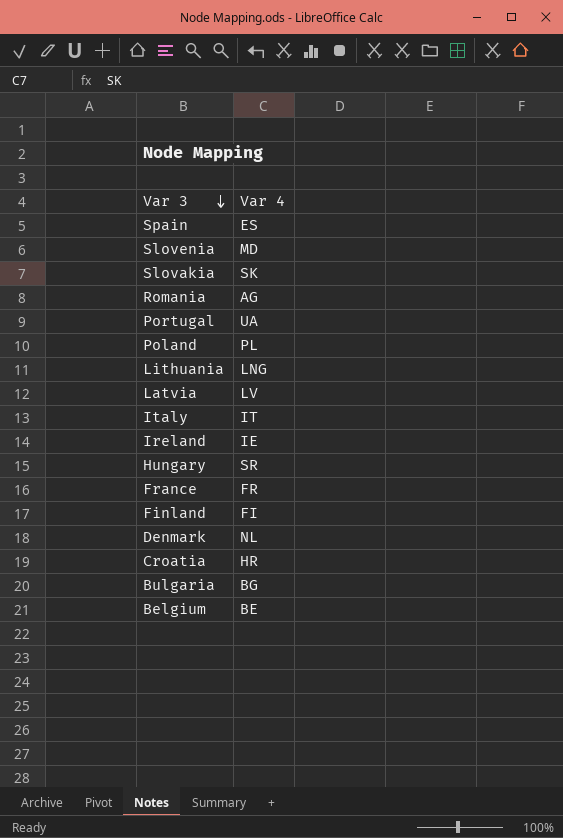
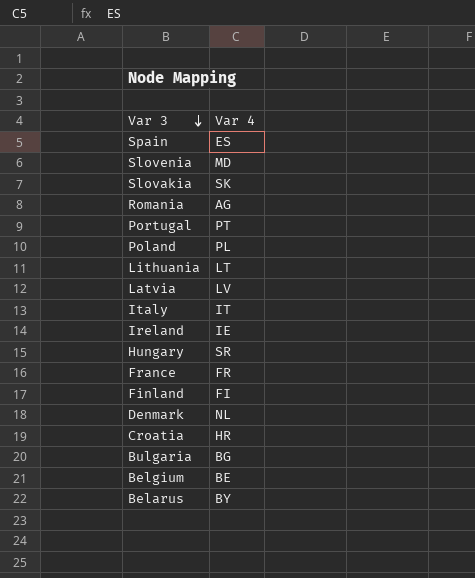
Portugal | Var 4: UA -> PT
Lithuania | Var 4: LNG -> LT
row Belarus: none -> BY

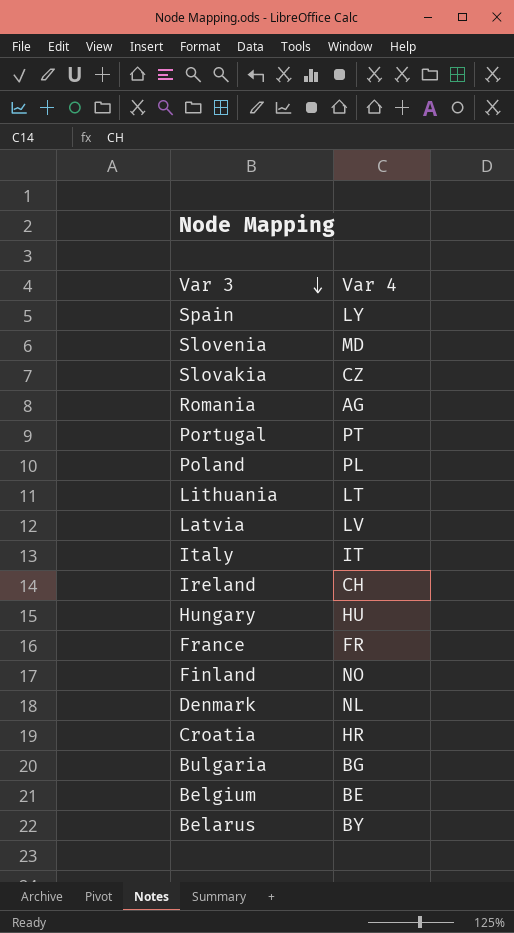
Spain | Var 4: ES -> LY
Slovakia | Var 4: SK -> CZ
Ireland | Var 4: IE -> CH
Hungary | Var 4: SR -> HU
Finland | Var 4: FI -> NO

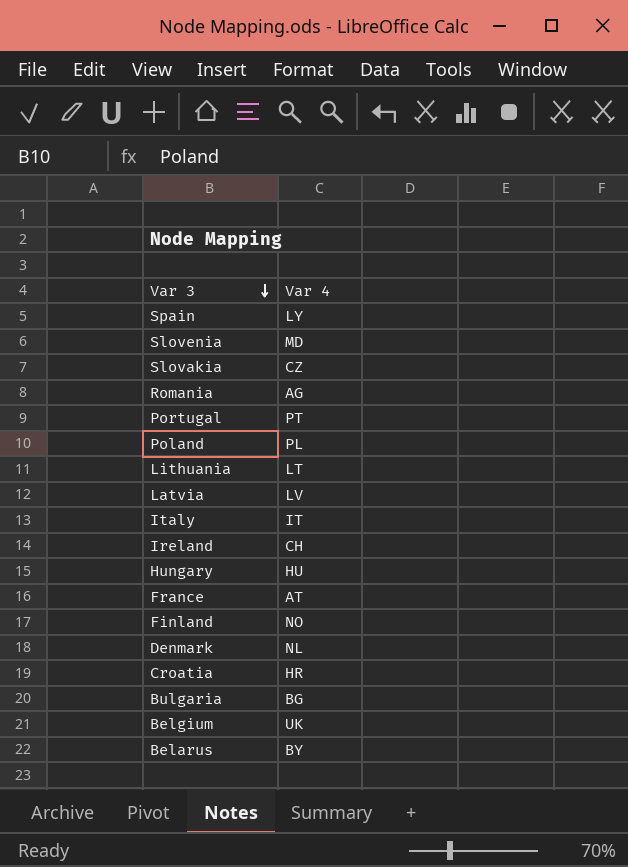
France | Var 4: FR -> AT
Belgium | Var 4: BE -> UK

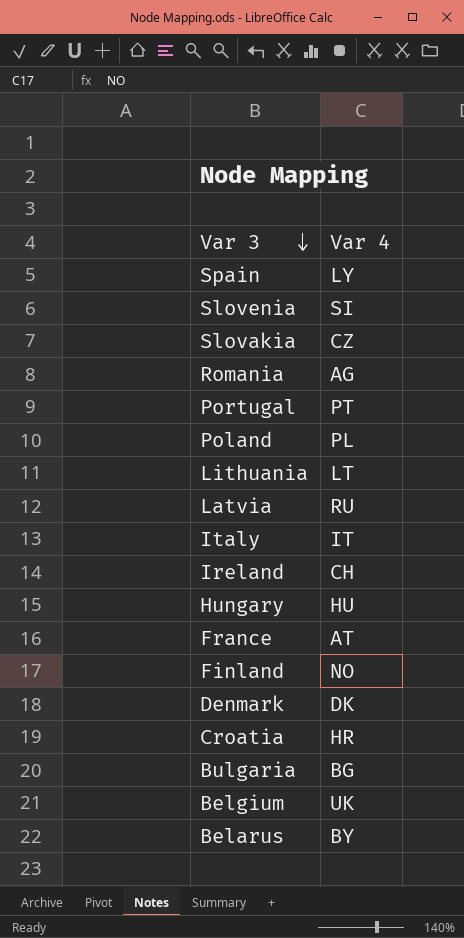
Slovenia | Var 4: MD -> SI
Latvia | Var 4: LV -> RU
Denmark | Var 4: NL -> DK

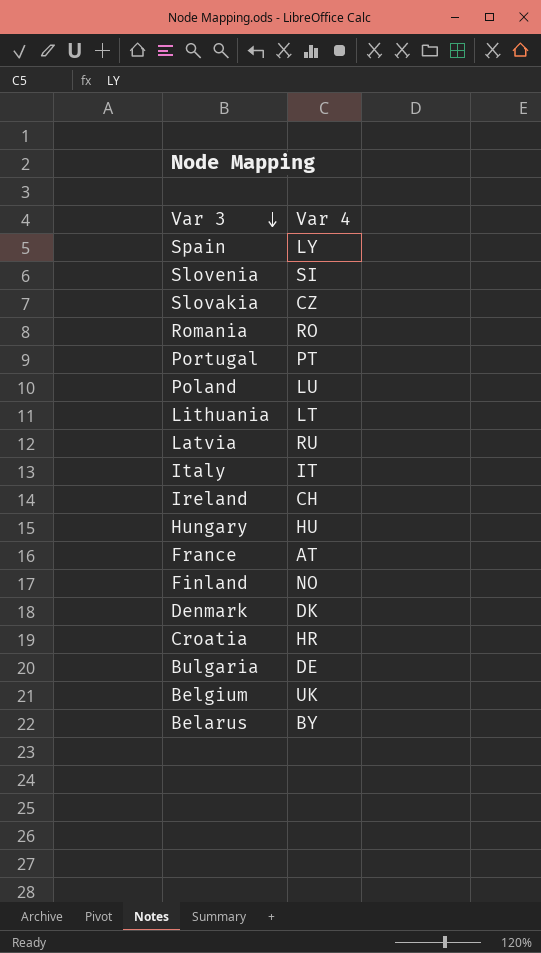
Romania | Var 4: AG -> RO
Poland | Var 4: PL -> LU
Bulgaria | Var 4: BG -> DE

